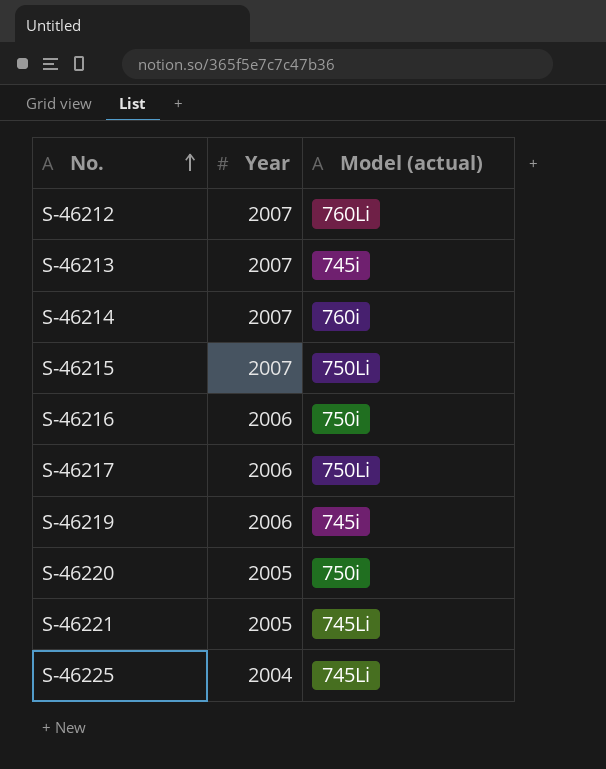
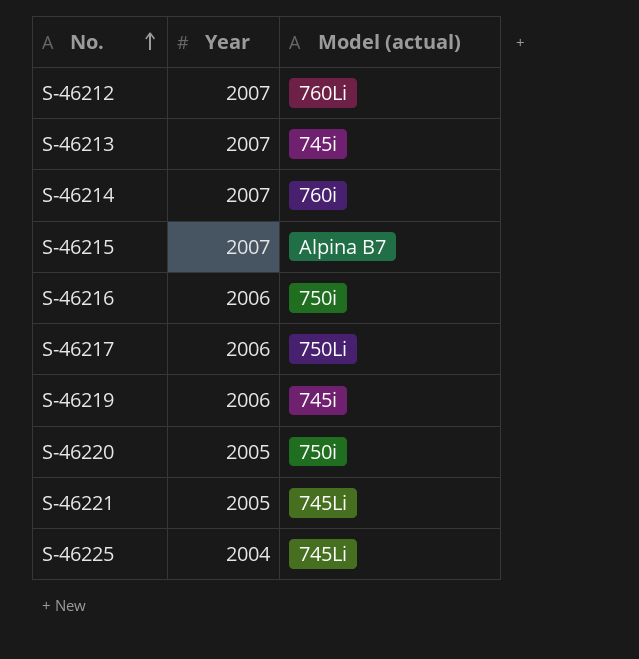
S-46215 | Model (actual): 750Li -> Alpina B7

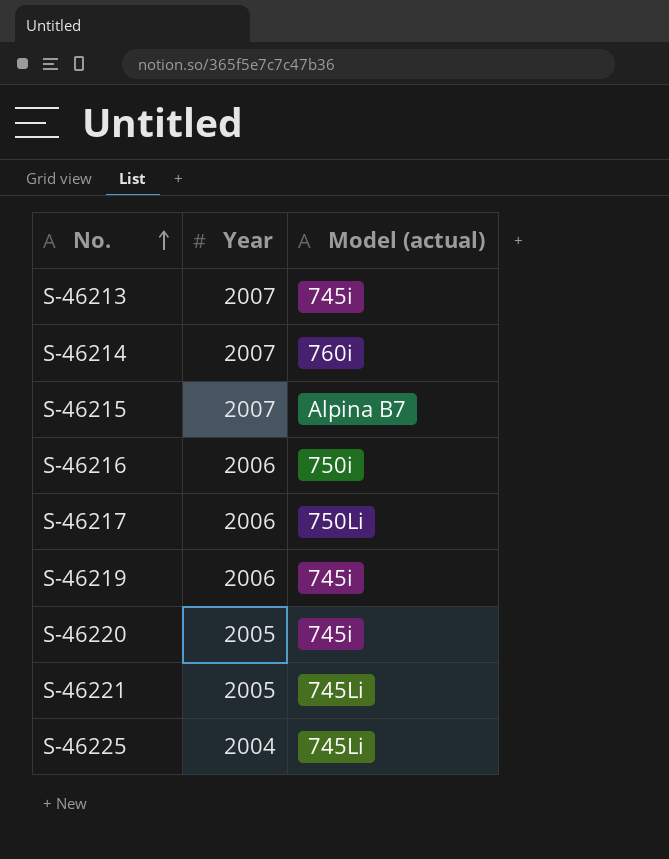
row S-46212: 2007 | 760Li -> none
S-46220 | Model (actual): 750i -> 745i

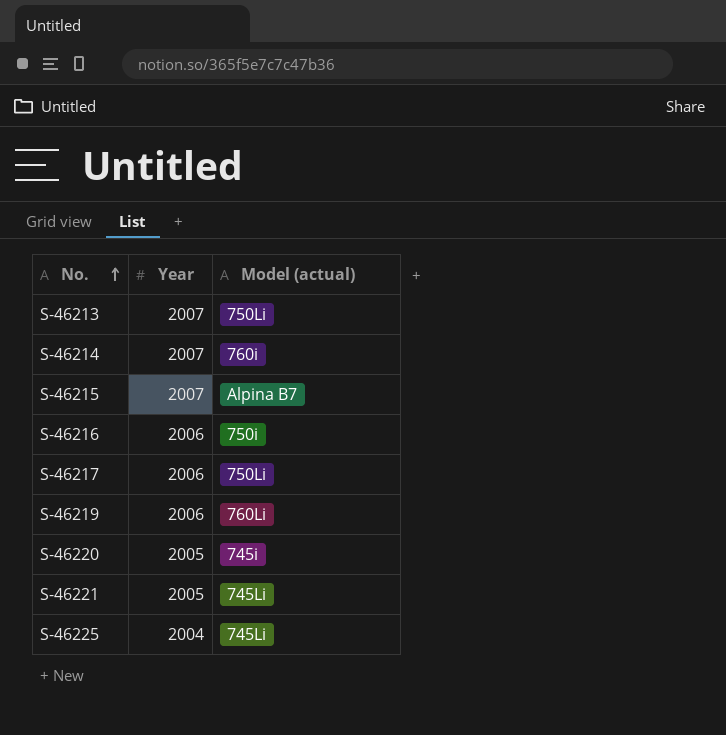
S-46213 | Model (actual): 745i -> 750Li
S-46219 | Model (actual): 745i -> 760Li

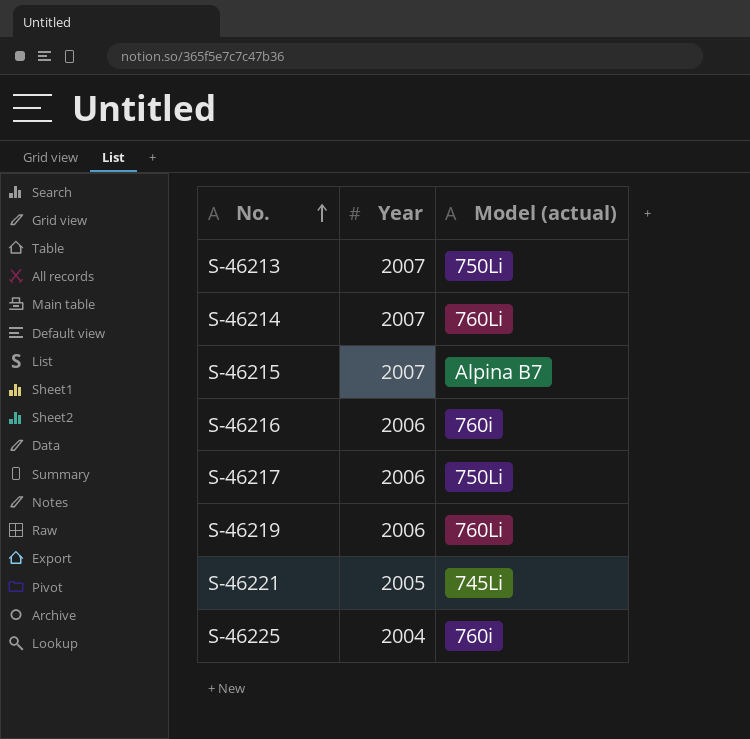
row S-46220: 2005 | 745i -> none
S-46214 | Model (actual): 760i -> 760Li
S-46216 | Model (actual): 750i -> 760i
S-46225 | Model (actual): 745Li -> 760i

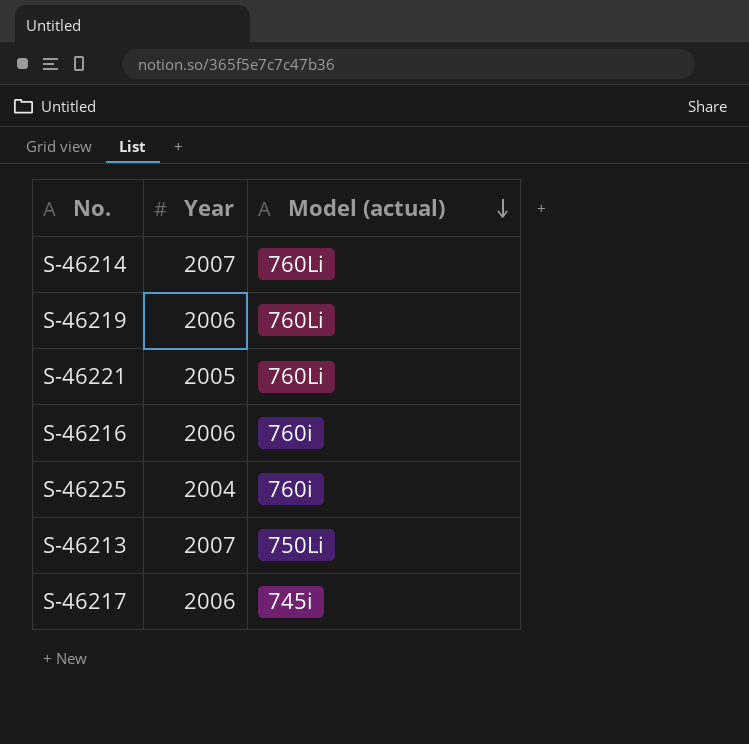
row order: No. ascending -> Model (actual) descending
row S-46215: 2007 | Alpina B7 -> none
S-46221 | Model (actual): 745Li -> 760Li
S-46217 | Model (actual): 750Li -> 745i

